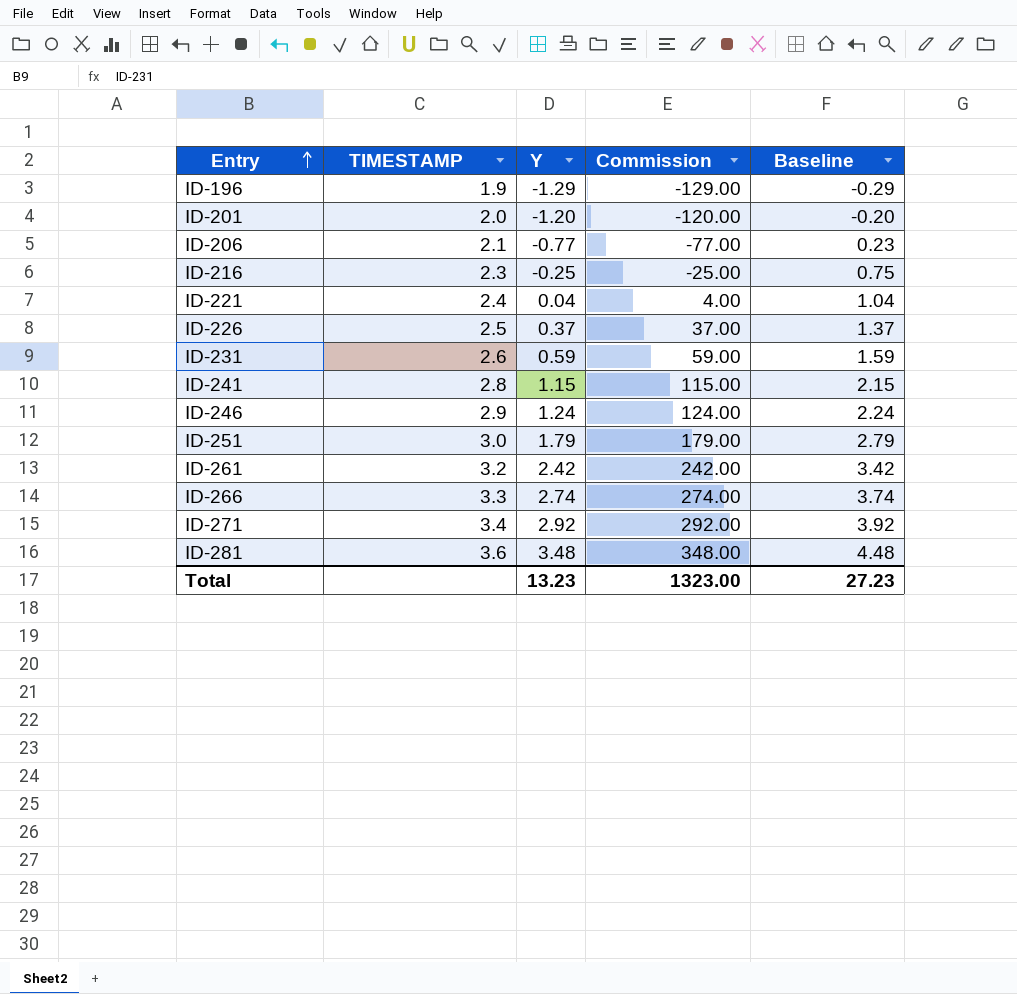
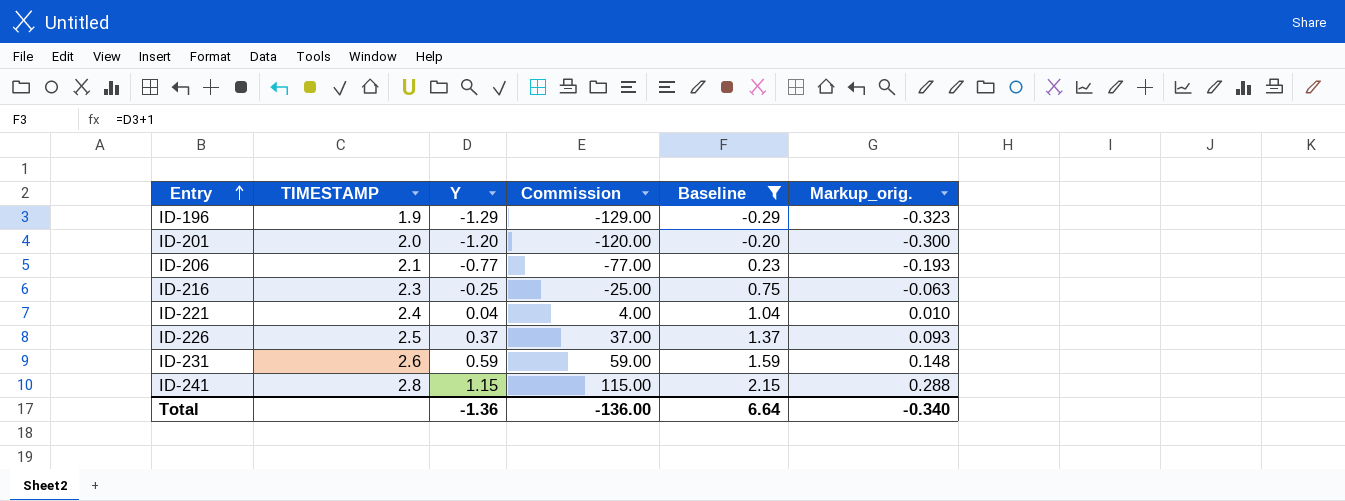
filter: none -> Baseline <= 2.15
column Markup_orig. | formula: none -> [Y] * 0.25
Total | Y: 13.23 -> -1.36
Total | Commission: 1323.00 -> -136.00
Total | Baseline: 27.23 -> 6.64

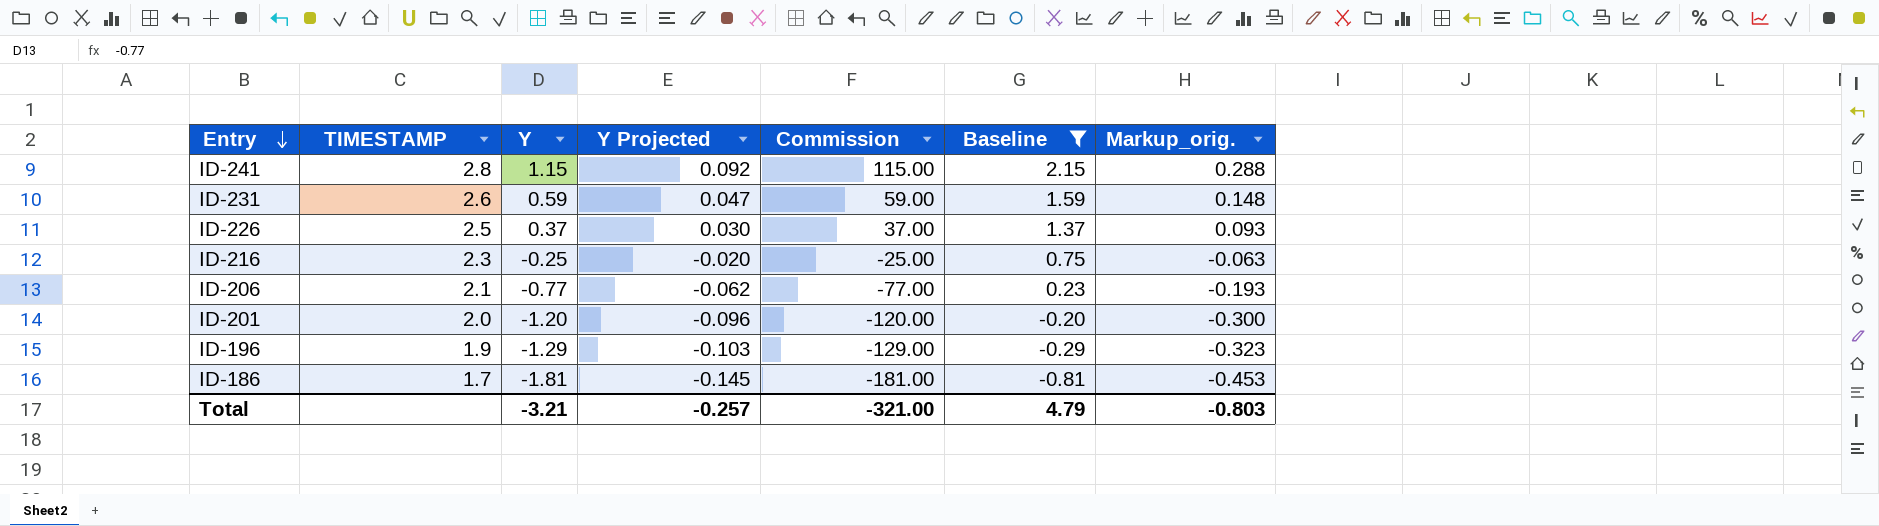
row order: Entry ascending -> Entry descending
column Y Projected | formula: none -> [Y] * 0.08
row ID-221: 2.4 | 0.04 | 4.00 | 1.04 | 0.010 -> none
row ID-186: none -> 1.7 | -1.81 | -0.145 | -181.00 | -0.81 | -0.453
Total | Y: -1.36 -> -3.21
Total | Commission: -136.00 -> -321.00
Total | Baseline: 6.64 -> 4.79
Total | Markup_orig.: -0.340 -> -0.803

